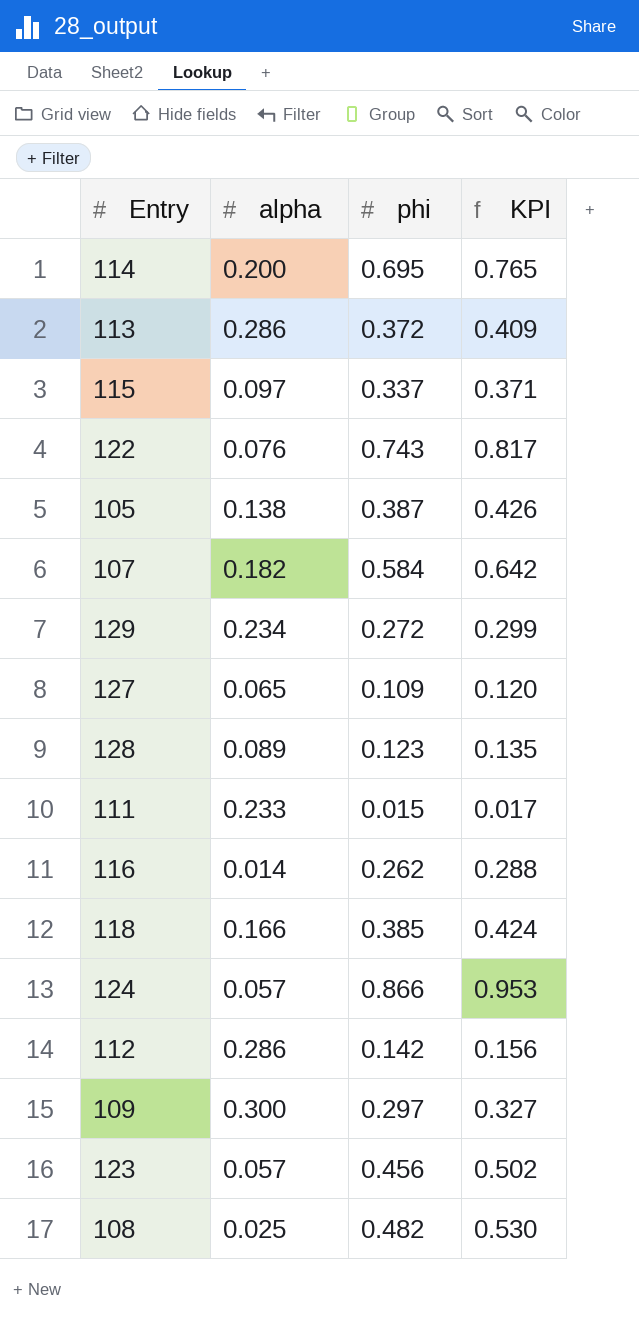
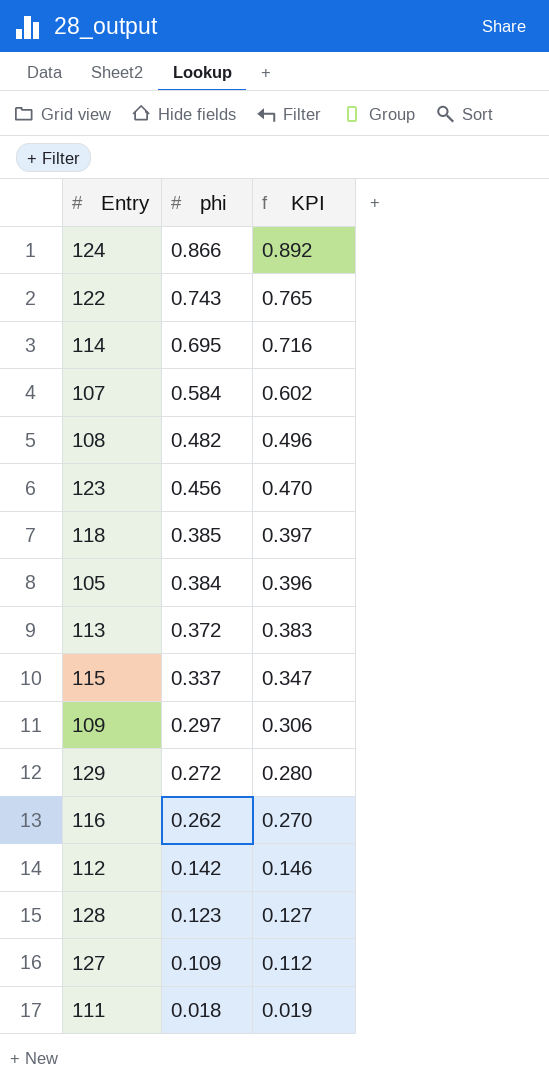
row order: none -> phi descending
column alpha | position: 2 -> none
column KPI | formula: [phi] * 1.1 -> [phi] * 1.03
105 | phi: 0.387 -> 0.384
111 | phi: 0.015 -> 0.018

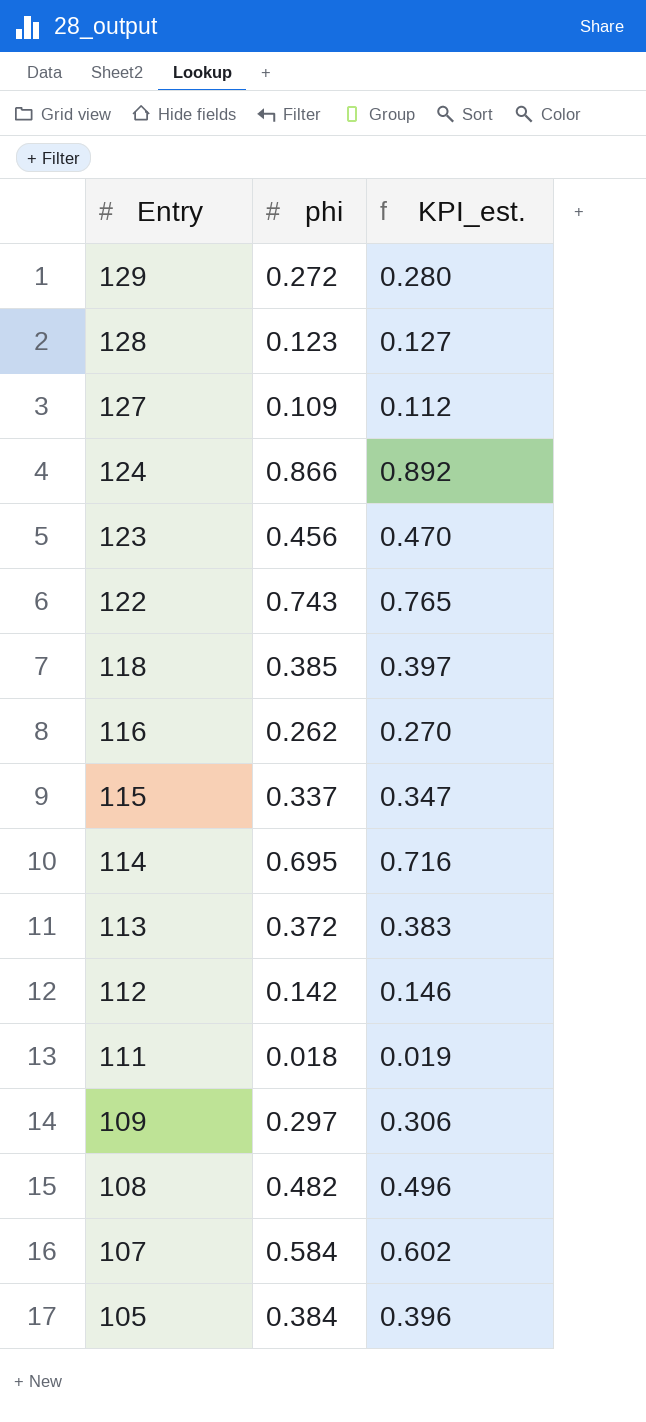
row order: phi descending -> Entry descending
column name: KPI -> KPI_est.

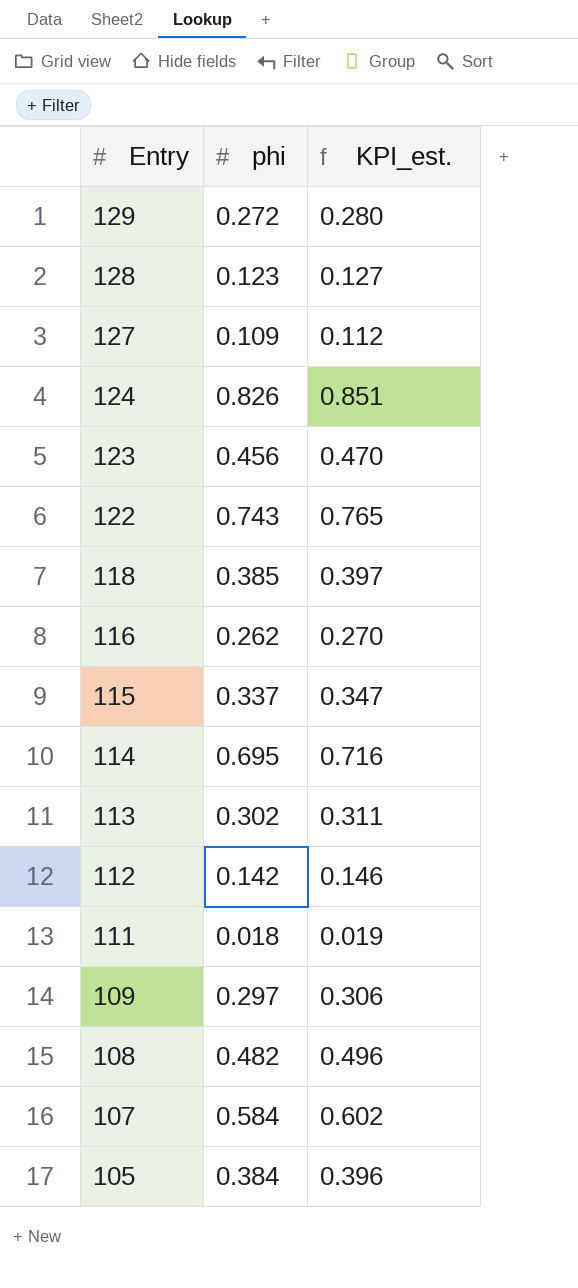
124 | phi: 0.866 -> 0.826
124 | KPI_est.: 0.892 -> 0.851
113 | phi: 0.372 -> 0.302
113 | KPI_est.: 0.383 -> 0.311

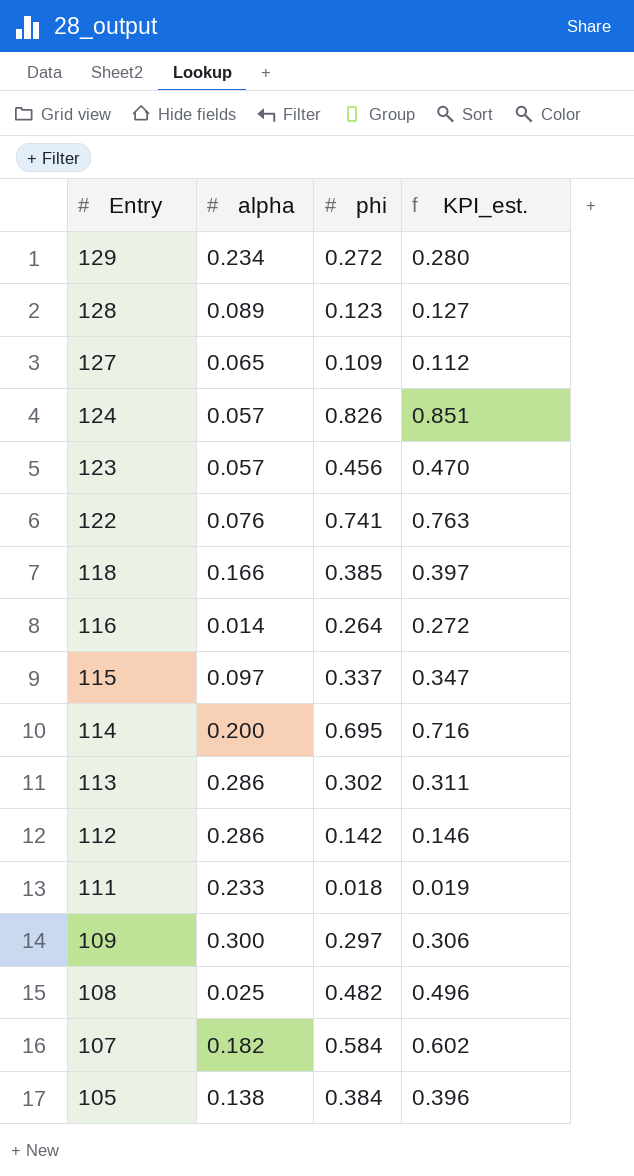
column alpha | position: none -> 2
122 | phi: 0.743 -> 0.741
122 | KPI_est.: 0.765 -> 0.763
116 | phi: 0.262 -> 0.264
116 | KPI_est.: 0.270 -> 0.272

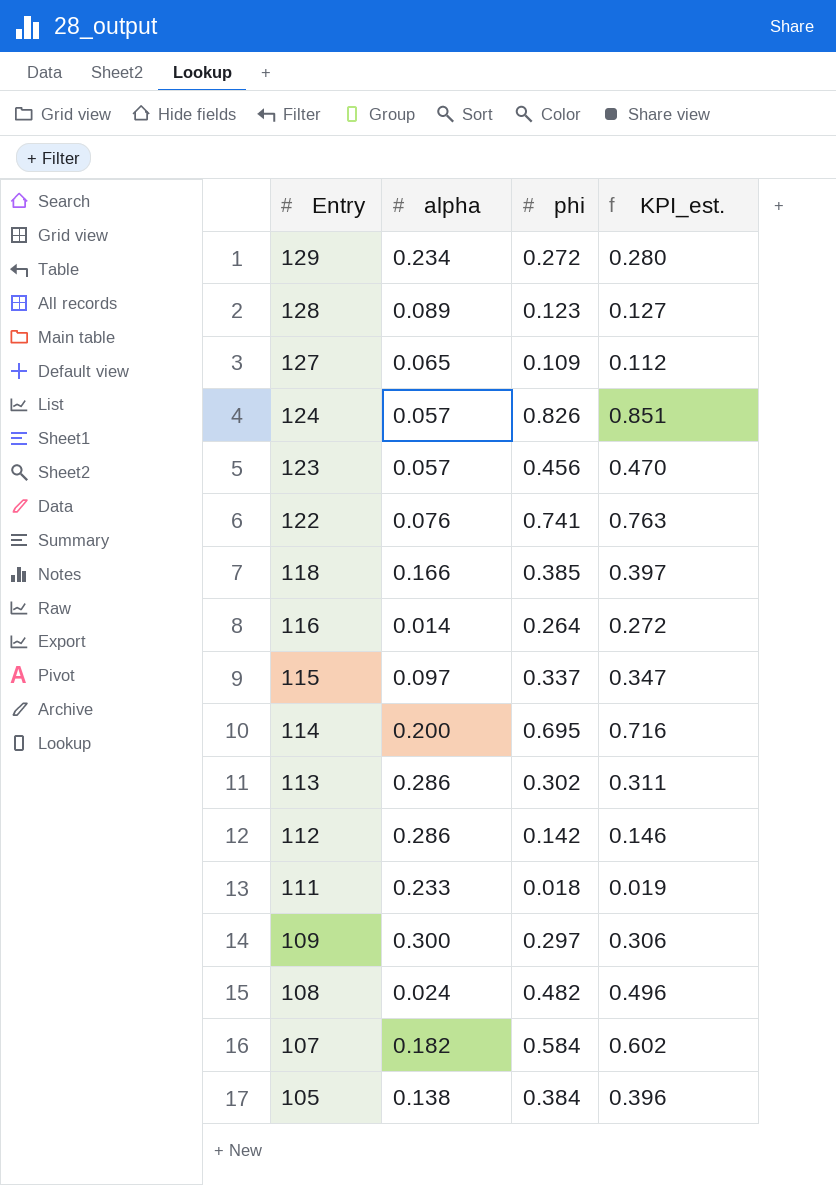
108 | alpha: 0.025 -> 0.024

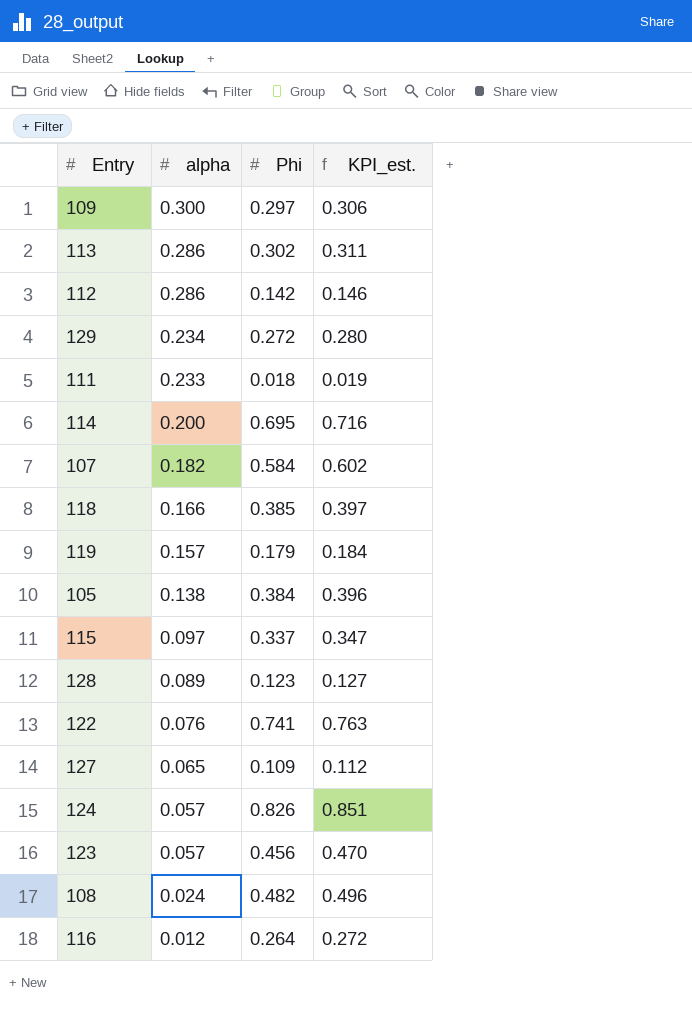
row order: Entry descending -> alpha descending
column name: phi -> Phi
row 119: none -> 0.157 | 0.179 | 0.184
116 | alpha: 0.014 -> 0.012

